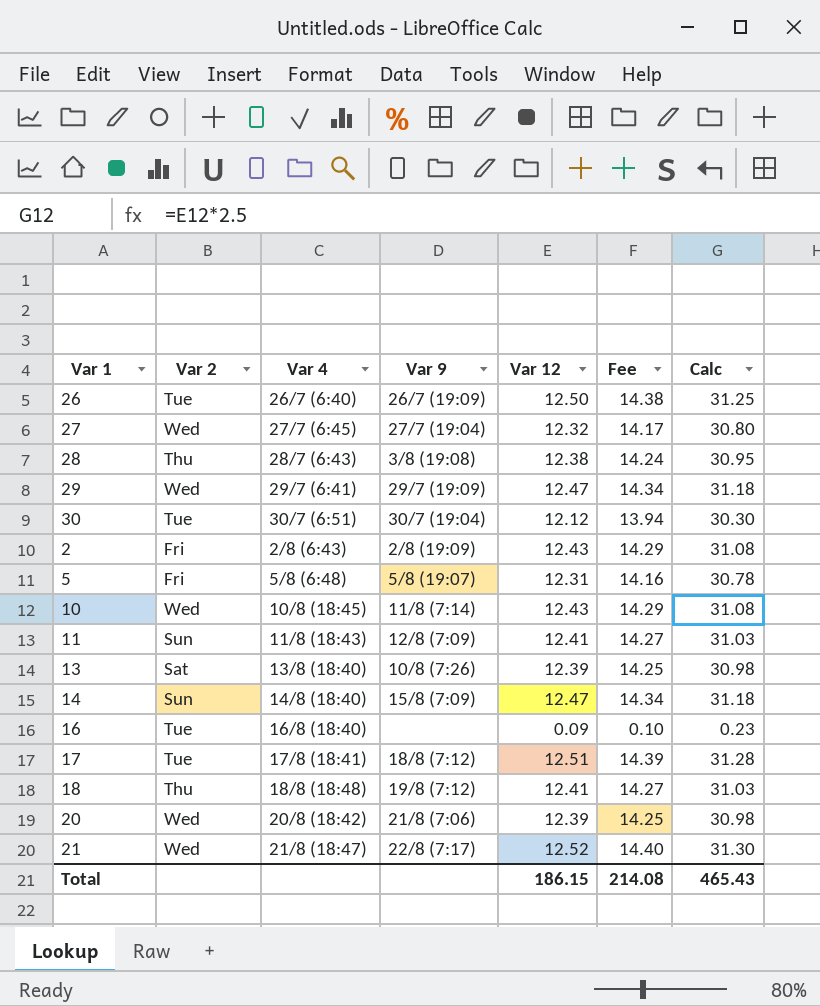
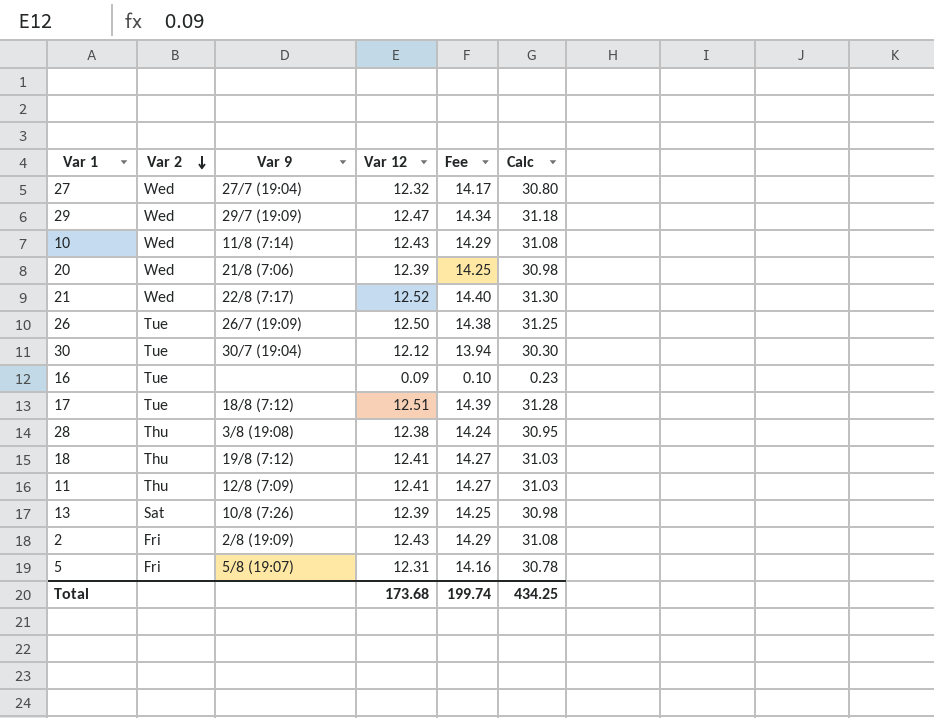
row order: none -> Var 2 descending
column Var 4 | position: 3 -> none
row 14: Sun | 14/8 (18:40) | 15/8 (7:09) | 12.47 | 14.34 | 31.18 -> none
11 | Var 2: Sun -> Thu
Total | Var 12: 186.15 -> 173.68
Total | Fee: 214.08 -> 199.74
Total | Calc: 465.43 -> 434.25

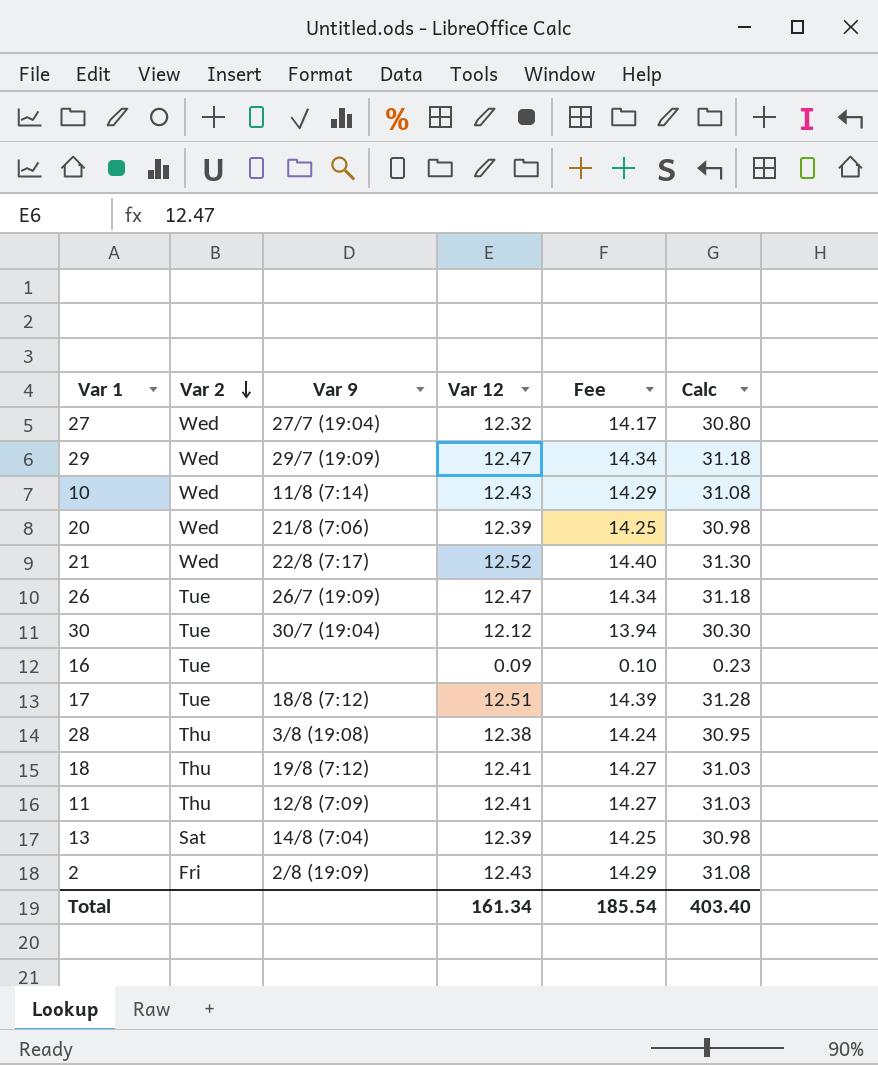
row 5: Fri | 5/8 (19:07) | 12.31 | 14.16 | 30.78 -> none
26 | Var 12: 12.50 -> 12.47
26 | Fee: 14.38 -> 14.34
26 | Calc: 31.25 -> 31.18
13 | Var 9: 10/8 (7:26) -> 14/8 (7:04)
Total | Var 12: 173.68 -> 161.34
Total | Fee: 199.74 -> 185.54
Total | Calc: 434.25 -> 403.40

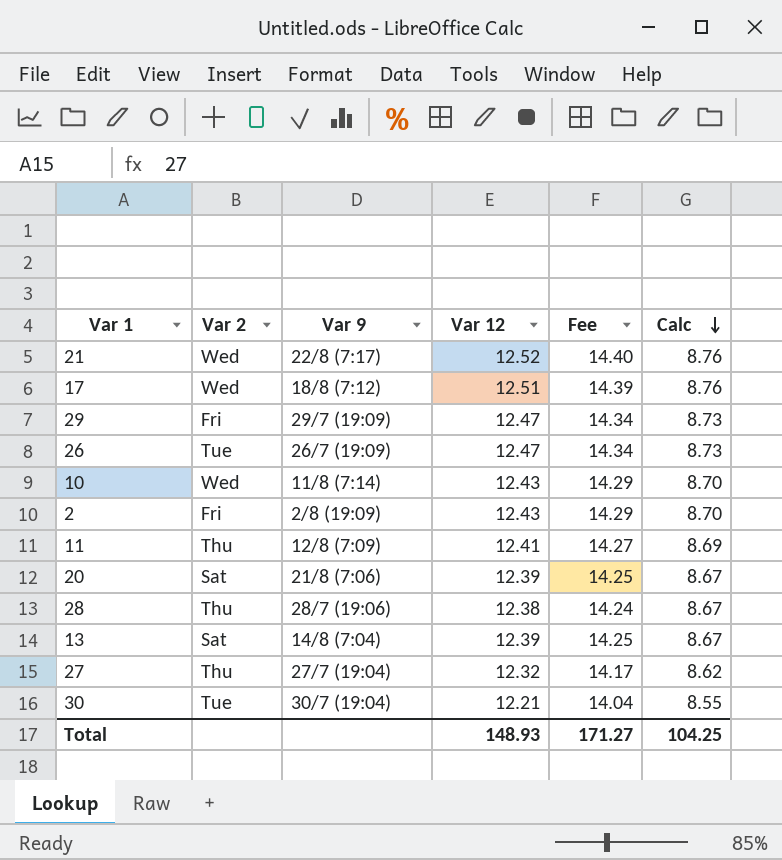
row order: Var 2 descending -> Calc descending
column Calc | formula: [Var 12] * 2.5 -> [Var 12] * 0.7
row 16: Tue | none | 0.09 | 0.10 | 0.23 -> none
row 18: Thu | 19/8 (7:12) | 12.41 | 14.27 | 31.03 -> none
17 | Var 2: Tue -> Wed
29 | Var 2: Wed -> Fri
20 | Var 2: Wed -> Sat
28 | Var 9: 3/8 (19:08) -> 28/7 (19:06)
27 | Var 2: Wed -> Thu
30 | Var 12: 12.12 -> 12.21
30 | Fee: 13.94 -> 14.04
Total | Var 12: 161.34 -> 148.93
Total | Fee: 185.54 -> 171.27
Total | Calc: 403.40 -> 104.25

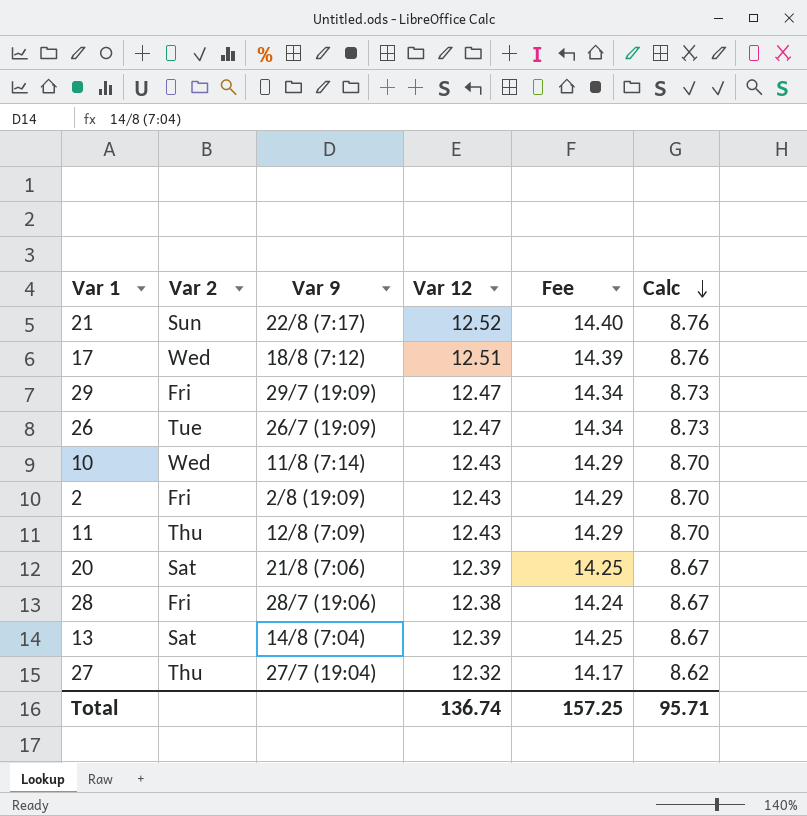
row 30: Tue | 30/7 (19:04) | 12.21 | 14.04 | 8.55 -> none
21 | Var 2: Wed -> Sun
11 | Var 12: 12.41 -> 12.43
11 | Fee: 14.27 -> 14.29
11 | Calc: 8.69 -> 8.70
28 | Var 2: Thu -> Fri
Total | Var 12: 148.93 -> 136.74
Total | Fee: 171.27 -> 157.25
Total | Calc: 104.25 -> 95.71

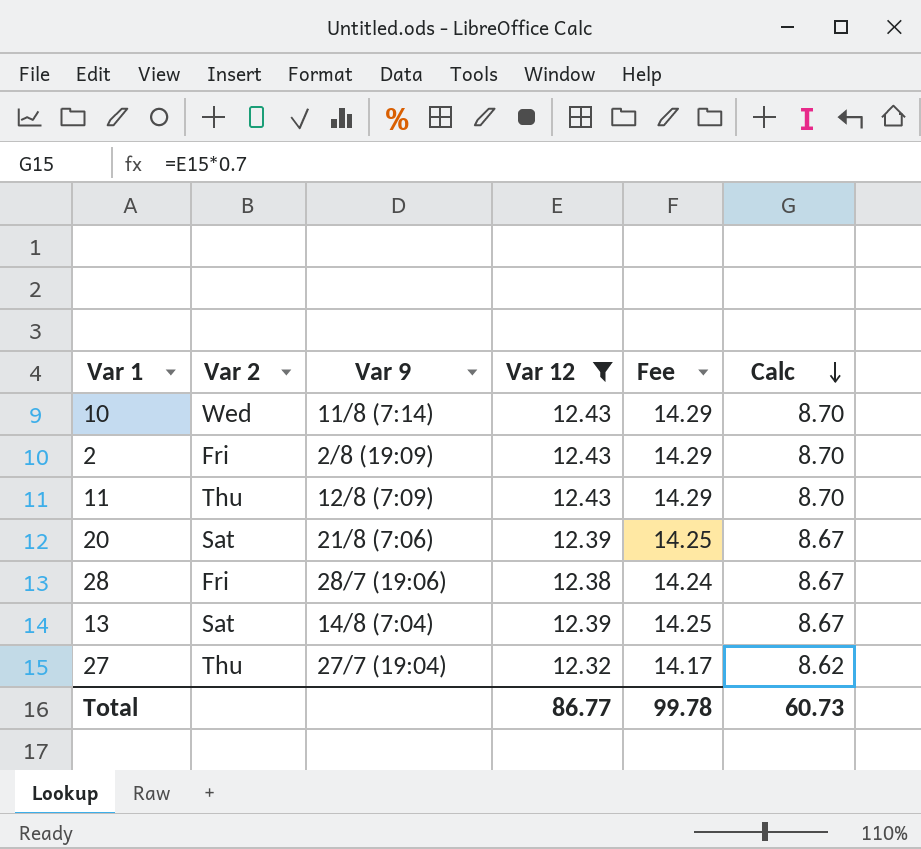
filter: none -> Var 12 <= 12.43
Total | Var 12: 136.74 -> 86.77
Total | Fee: 157.25 -> 99.78
Total | Calc: 95.71 -> 60.73

